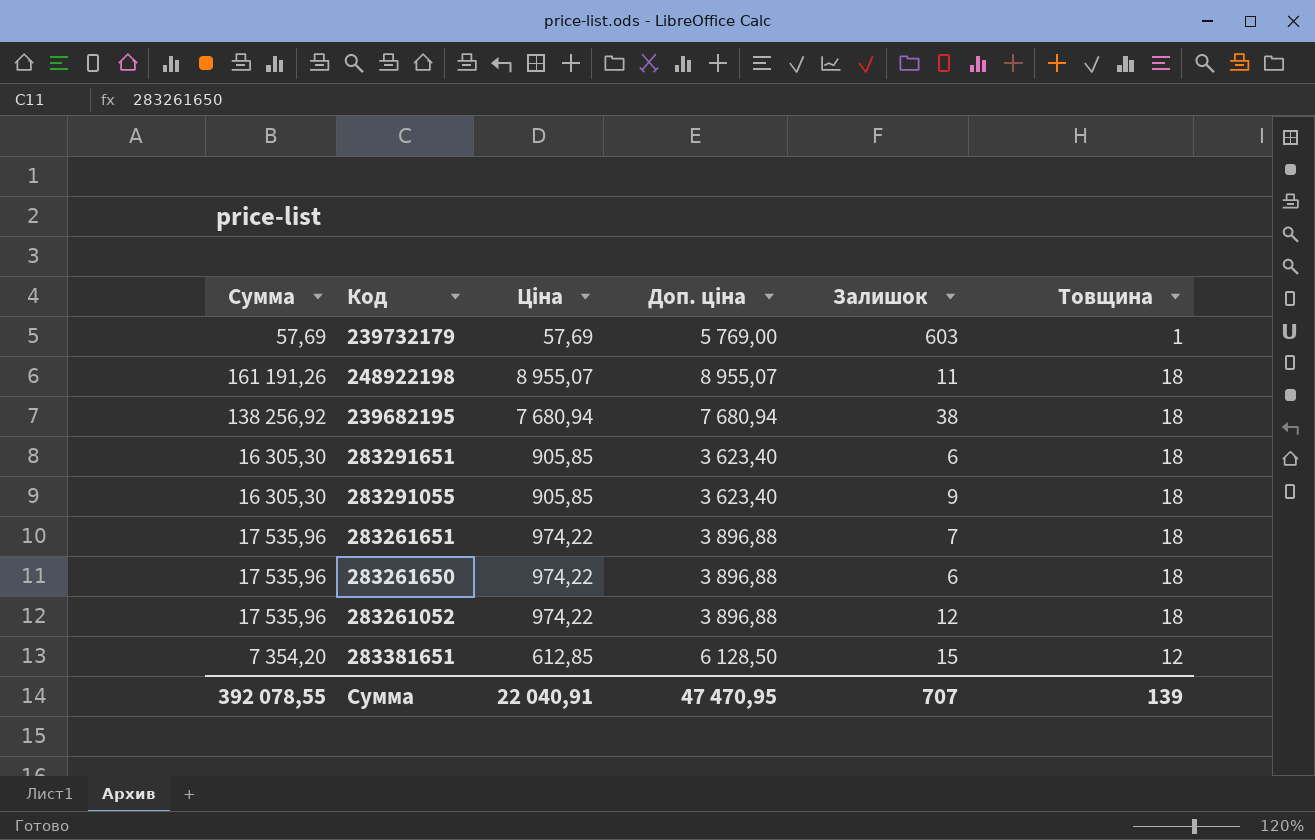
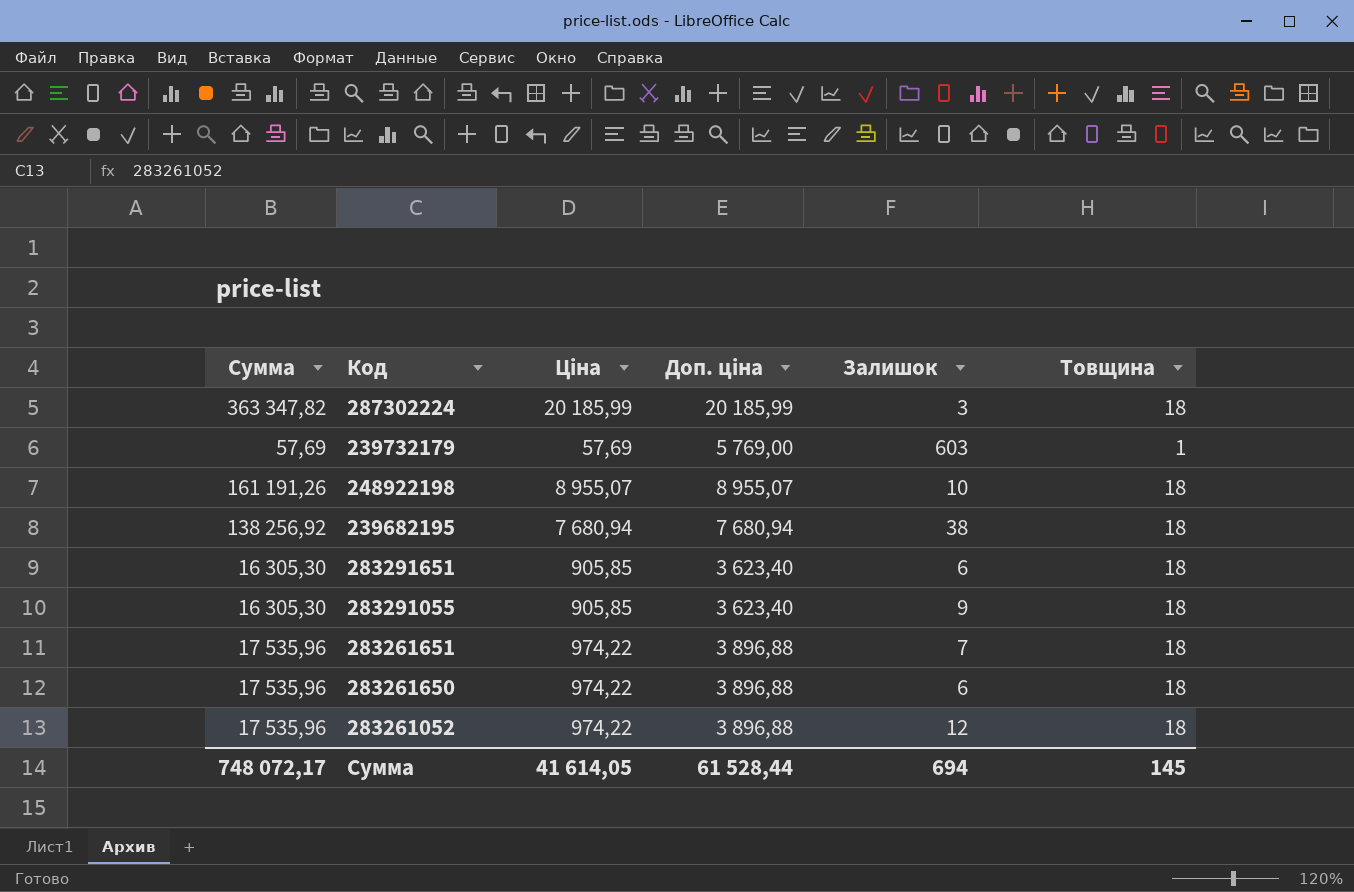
row 283381651: 7 354,20 | 612,85 | 6 128,50 | 15 | 12 -> none
row 287302224: none -> 363 347,82 | 20 185,99 | 20 185,99 | 3 | 18
248922198 | Залишок: 11 -> 10
Сумма | Сумма: 392 078,55 -> 748 072,17
Сумма | Ціна: 22 040,91 -> 41 614,05
Сумма | Доп. ціна: 47 470,95 -> 61 528,44
Сумма | Залишок: 707 -> 694
Сумма | Товщина: 139 -> 145

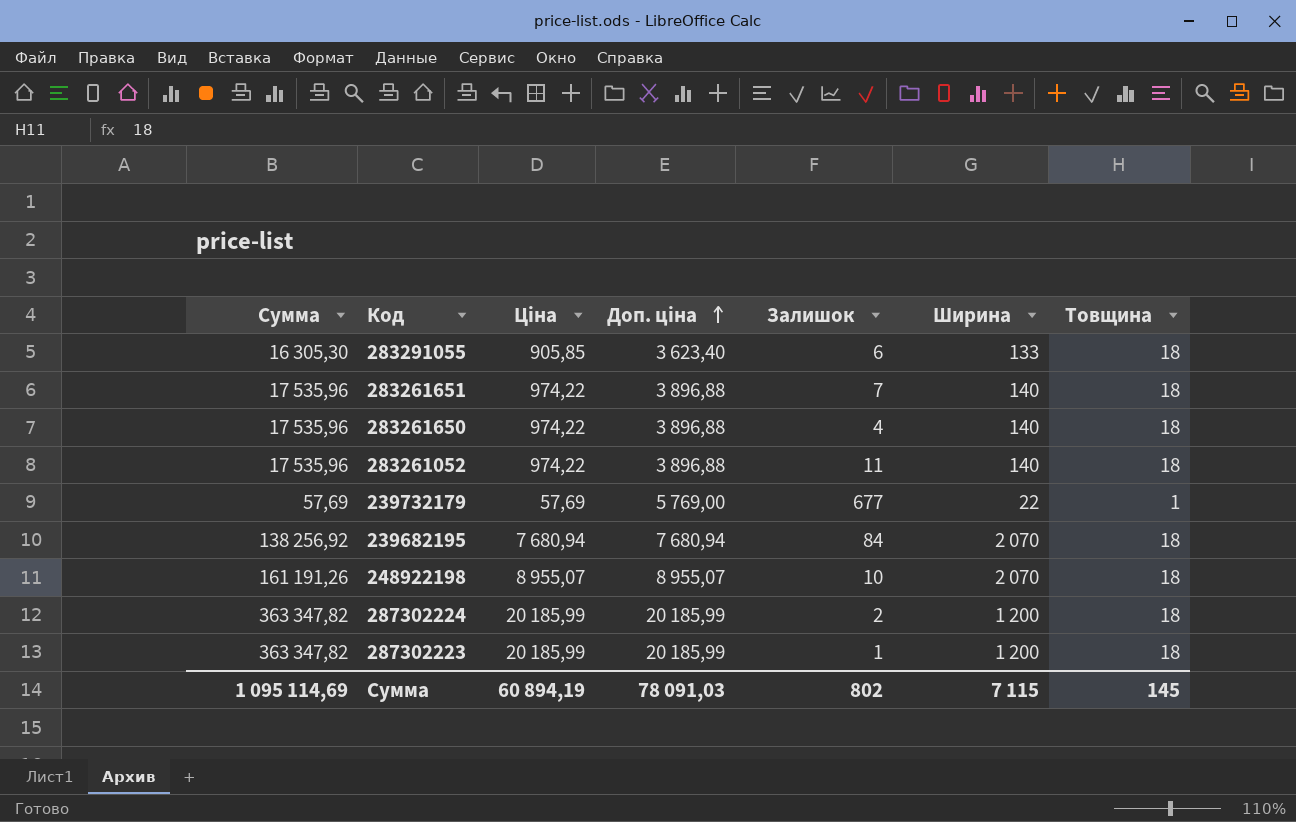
row order: none -> Доп. ціна ascending
column Ширина | position: none -> 6
row 283291651: 16 305,30 | 905,85 | 3 623,40 | 6 | 18 -> none
283291055 | Залишок: 9 -> 6
283261650 | Залишок: 6 -> 4
283261052 | Залишок: 12 -> 11
239732179 | Залишок: 603 -> 677
239682195 | Залишок: 38 -> 84
287302224 | Залишок: 3 -> 2
row 287302223: none -> 363 347,82 | 20 185,99 | 20 185,99 | 1 | 1 200 | 18
Сумма | Сумма: 748 072,17 -> 1 095 114,69
Сумма | Ціна: 41 614,05 -> 60 894,19
Сумма | Доп. ціна: 61 528,44 -> 78 091,03
Сумма | Залишок: 694 -> 802

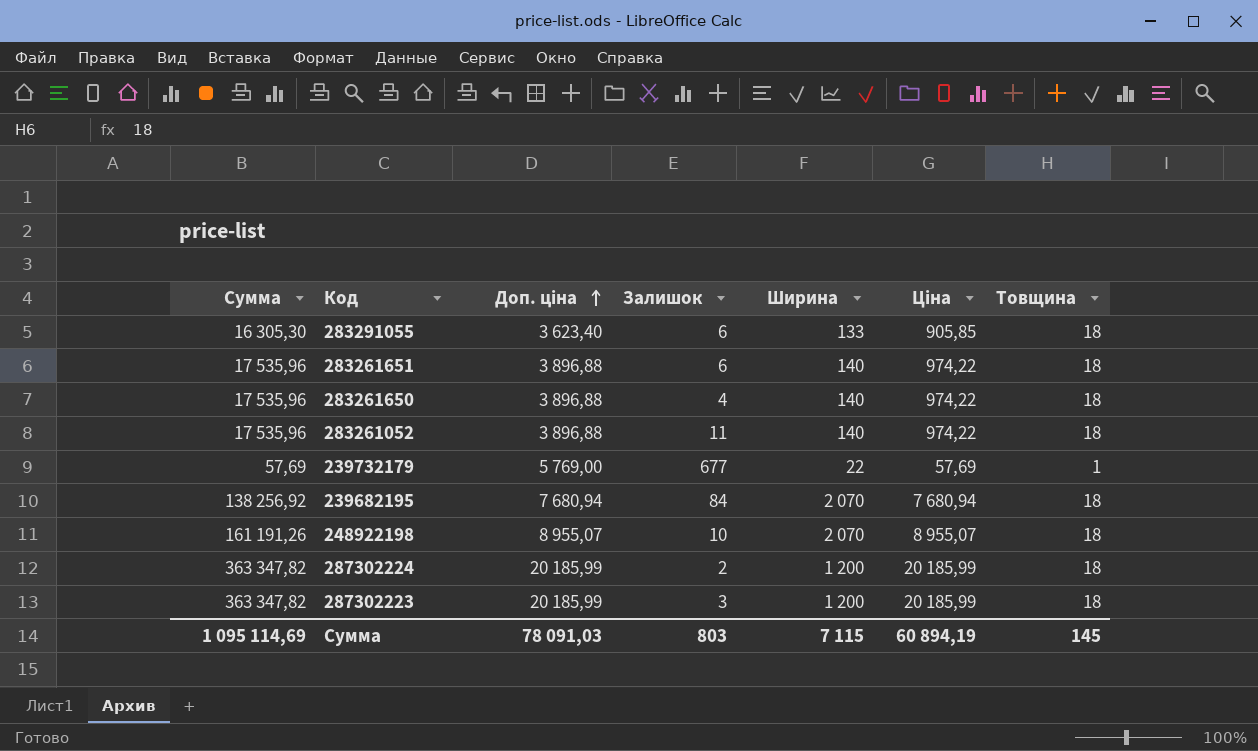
column Ціна | position: 3 -> 6
283261651 | Залишок: 7 -> 6
287302223 | Залишок: 1 -> 3
Сумма | Залишок: 802 -> 803

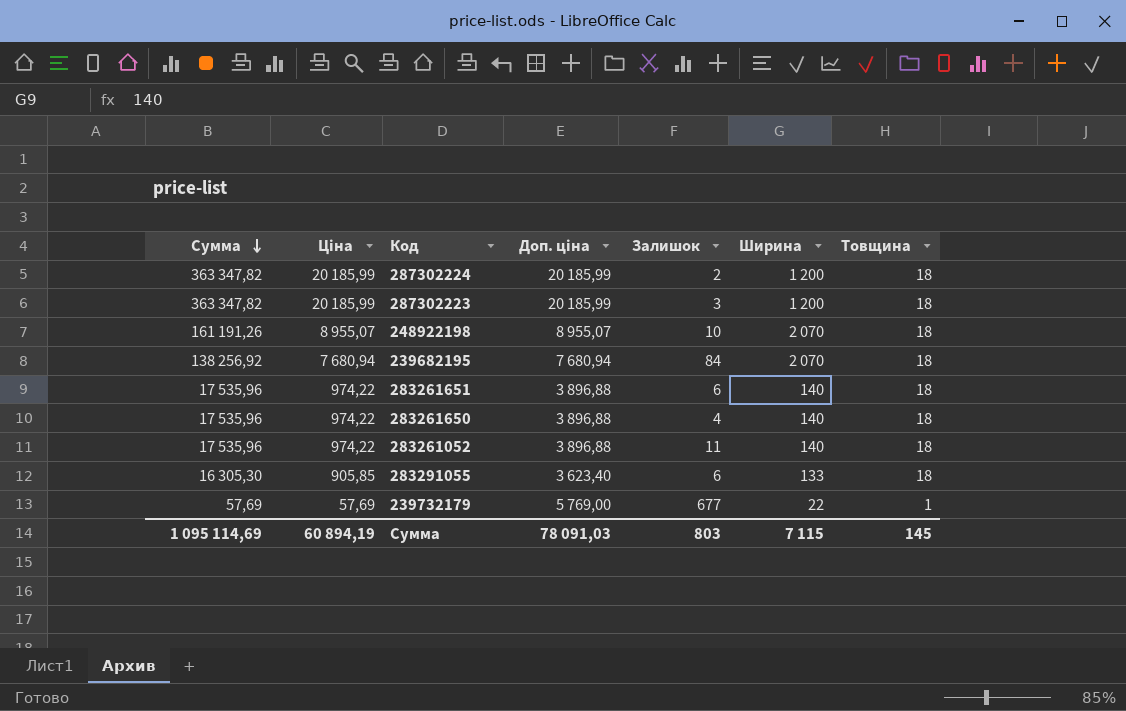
row order: Доп. ціна ascending -> Сумма descending
column Ціна | position: 6 -> 2

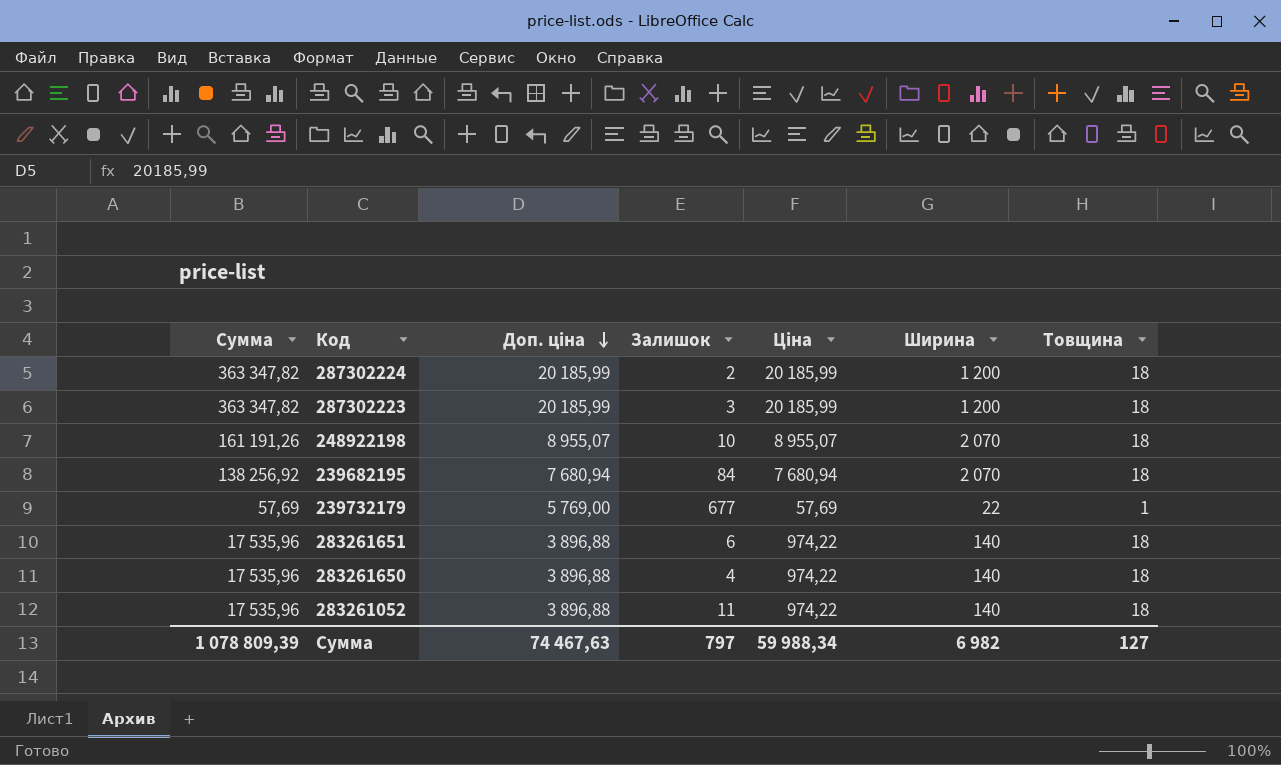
row order: Сумма descending -> Доп. ціна descending
column Ціна | position: 2 -> 5
row 283291055: 16 305,30 | 905,85 | 3 623,40 | 6 | 133 | 18 -> none
Сумма | Сумма: 1 095 114,69 -> 1 078 809,39
Сумма | Доп. ціна: 78 091,03 -> 74 467,63
Сумма | Залишок: 803 -> 797
Сумма | Ціна: 60 894,19 -> 59 988,34
Сумма | Ширина: 7 115 -> 6 982
Сумма | Товщина: 145 -> 127

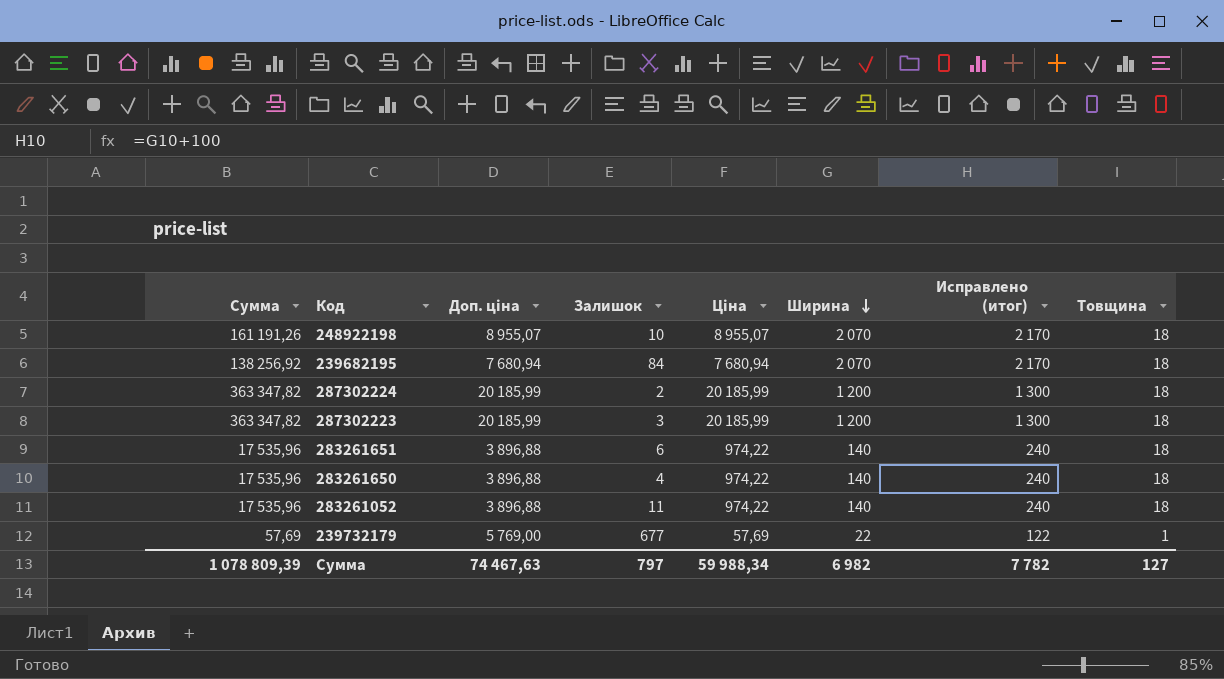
row order: Доп. ціна descending -> Ширина descending
column Исправлено (итог) | formula: none -> [Ширина] + 100

